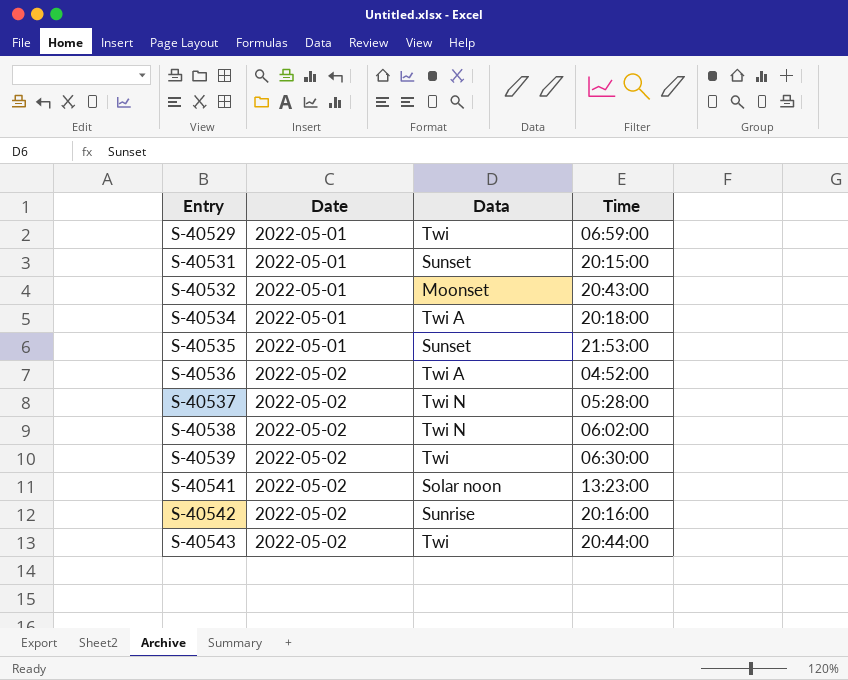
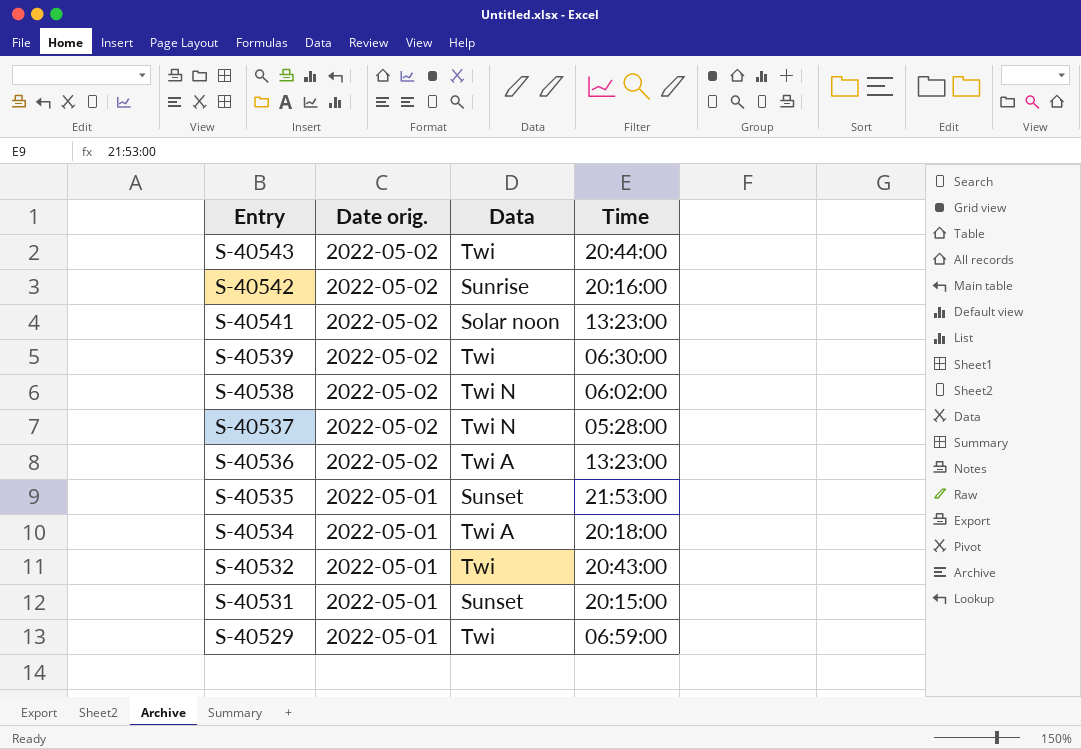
row order: Entry ascending -> Entry descending
column name: Date -> Date orig.
S-40536 | Time: 04:52:00 -> 13:23:00
S-40532 | Data: Moonset -> Twi

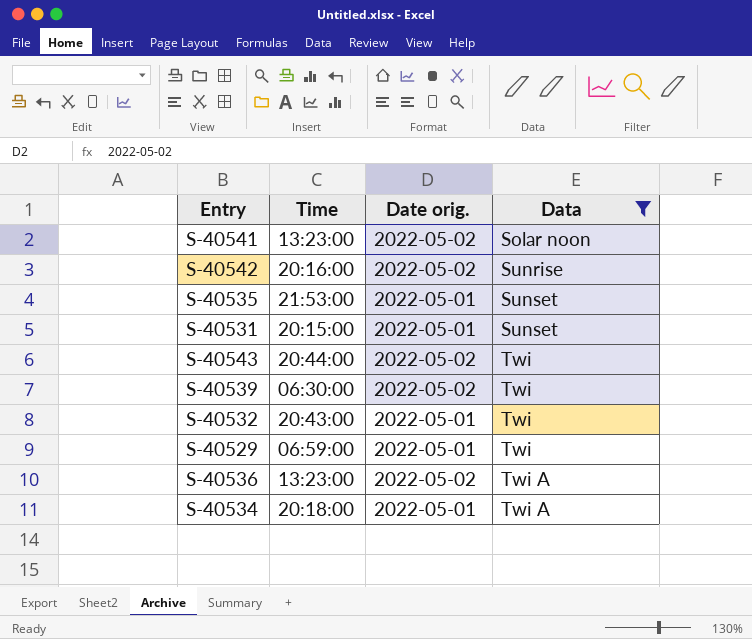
filter: none -> Data != Twi N
row order: Entry descending -> Data ascending
column Time | position: 4 -> 2

